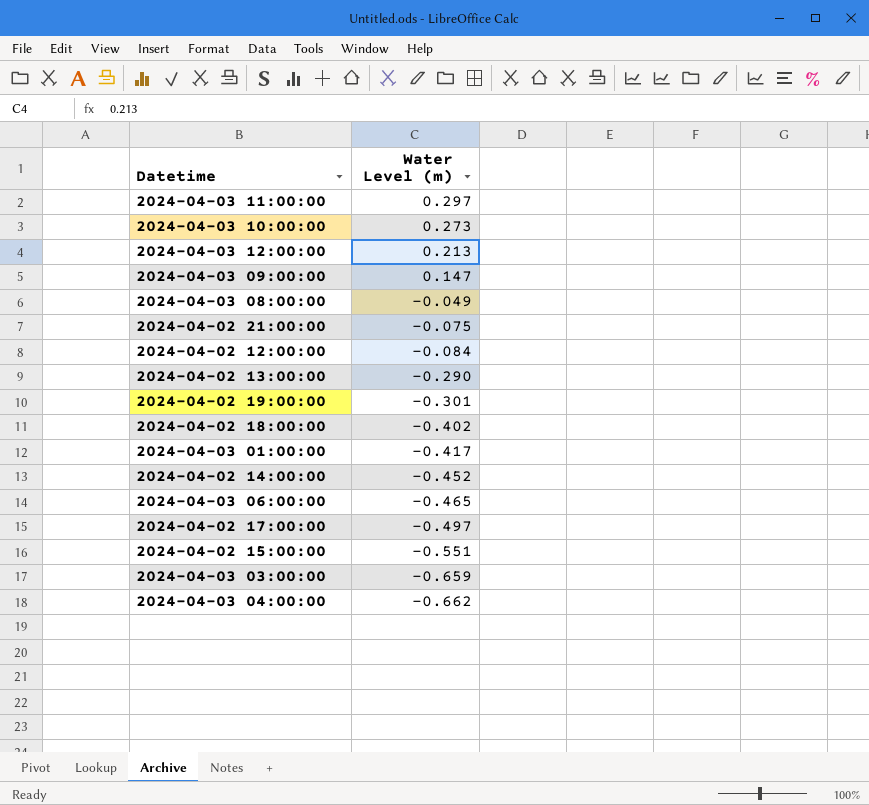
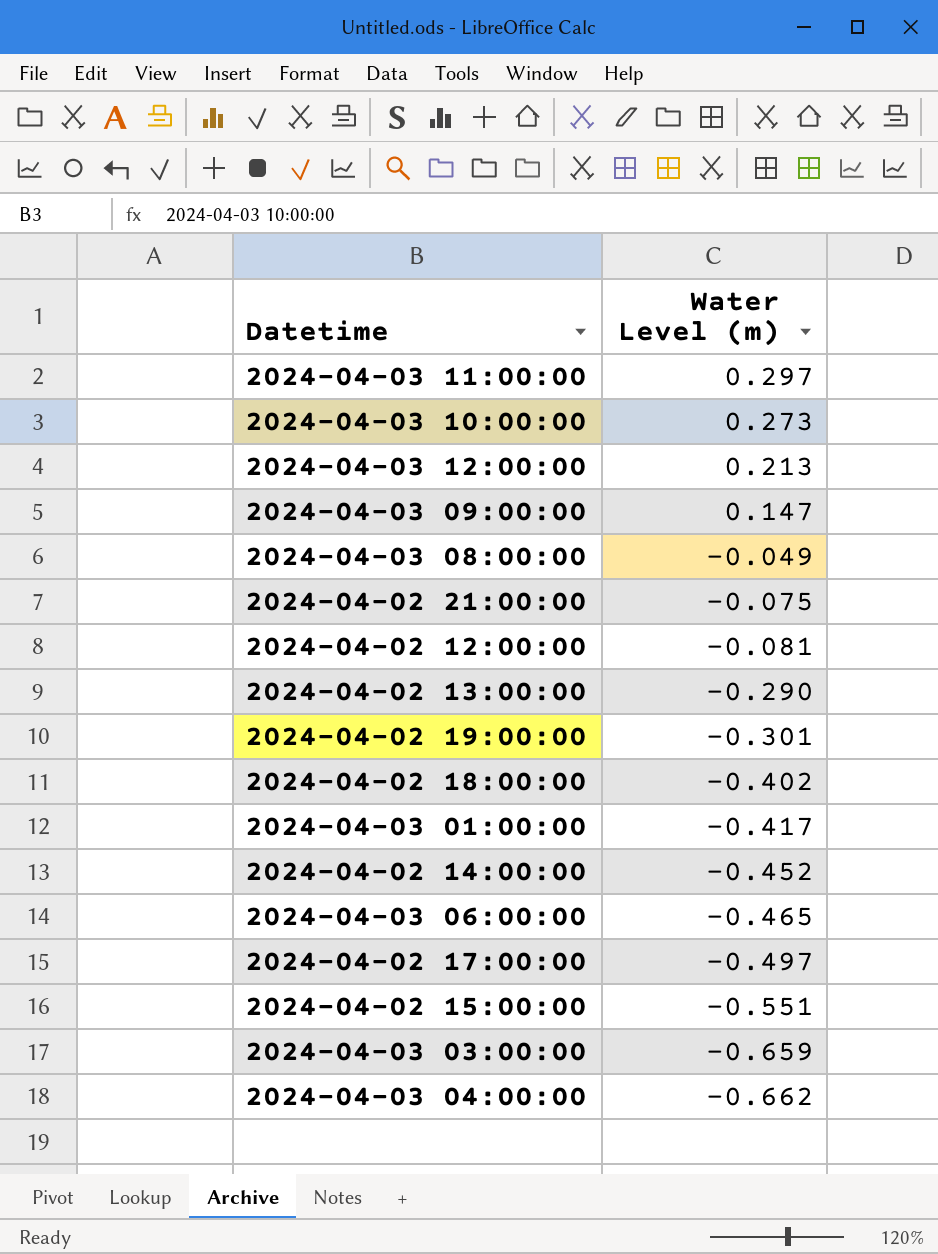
2024-04-02 12:00:00 | Water Level (m): -0.084 -> -0.081

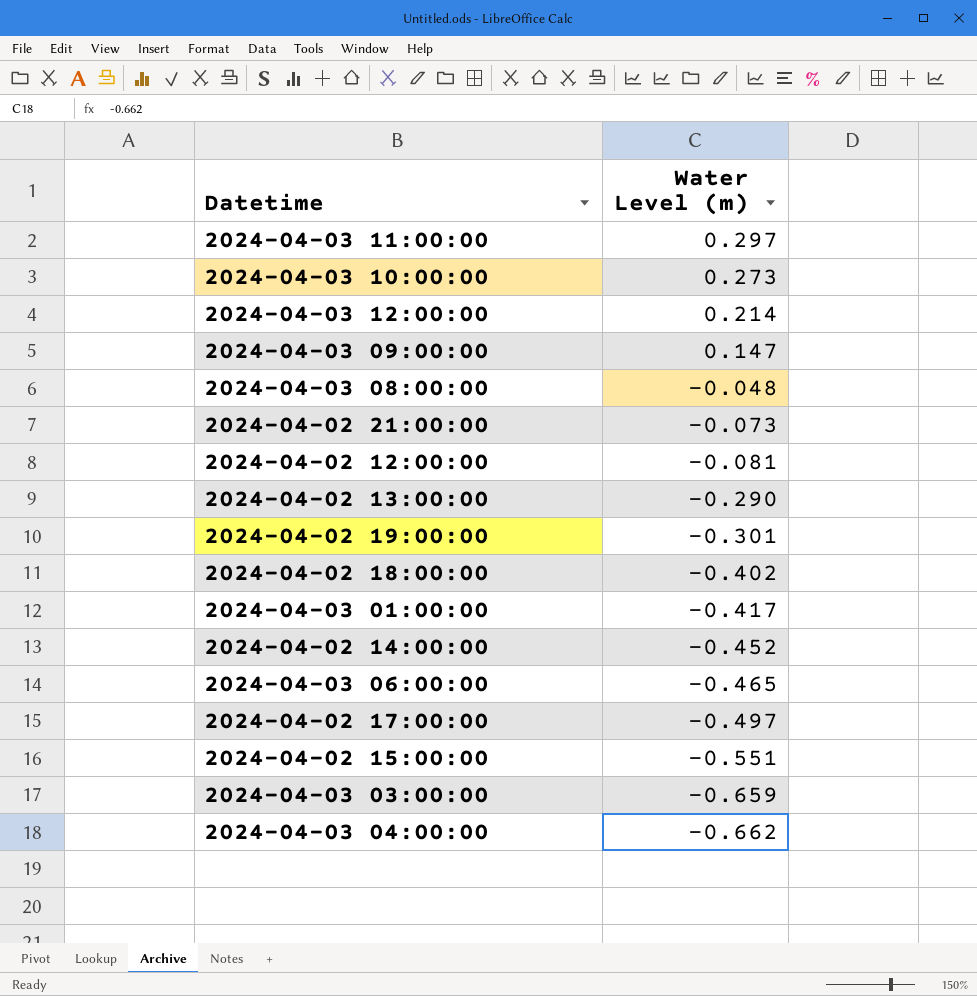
2024-04-03 12:00:00 | Water Level (m): 0.213 -> 0.214
2024-04-03 08:00:00 | Water Level (m): -0.049 -> -0.048
2024-04-02 21:00:00 | Water Level (m): -0.075 -> -0.073

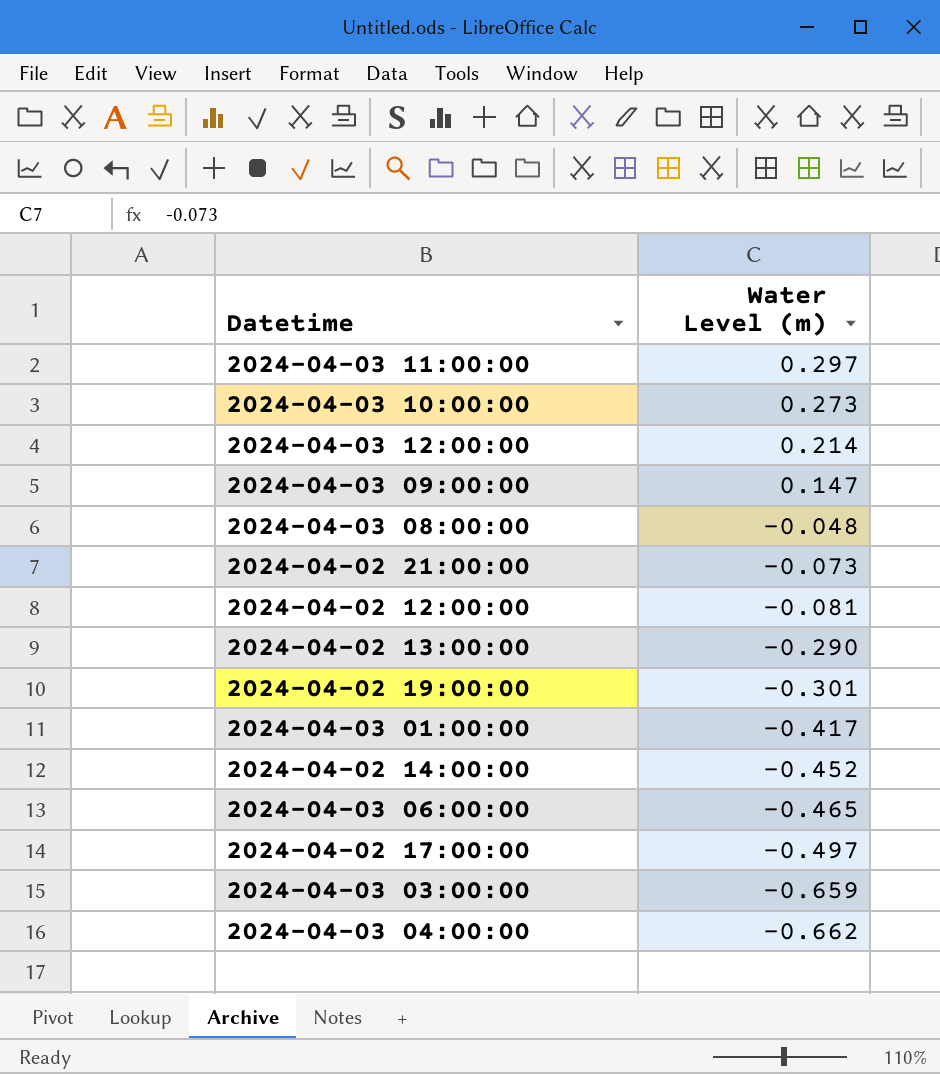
row 2024-04-02 18:00:00: -0.402 -> none
row 2024-04-02 15:00:00: -0.551 -> none

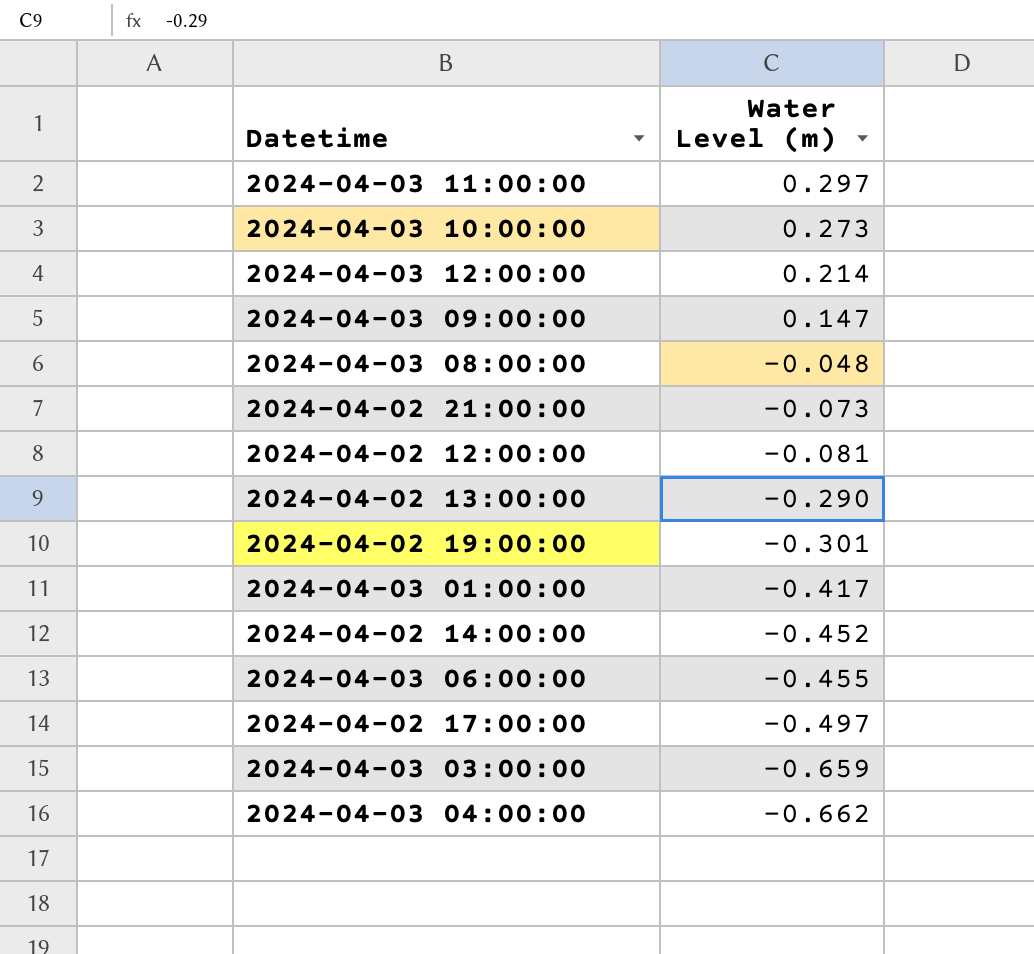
2024-04-03 06:00:00 | Water Level (m): -0.465 -> -0.455

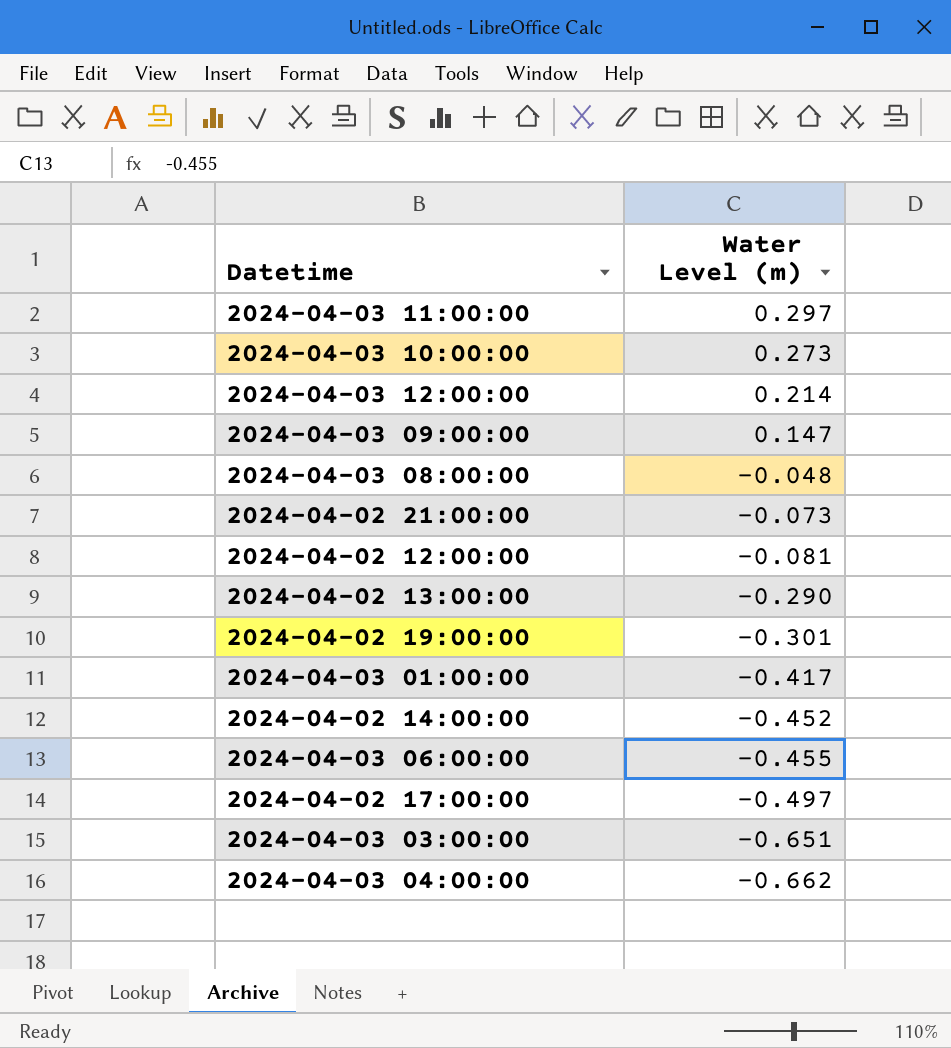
2024-04-03 03:00:00 | Water Level (m): -0.659 -> -0.651

